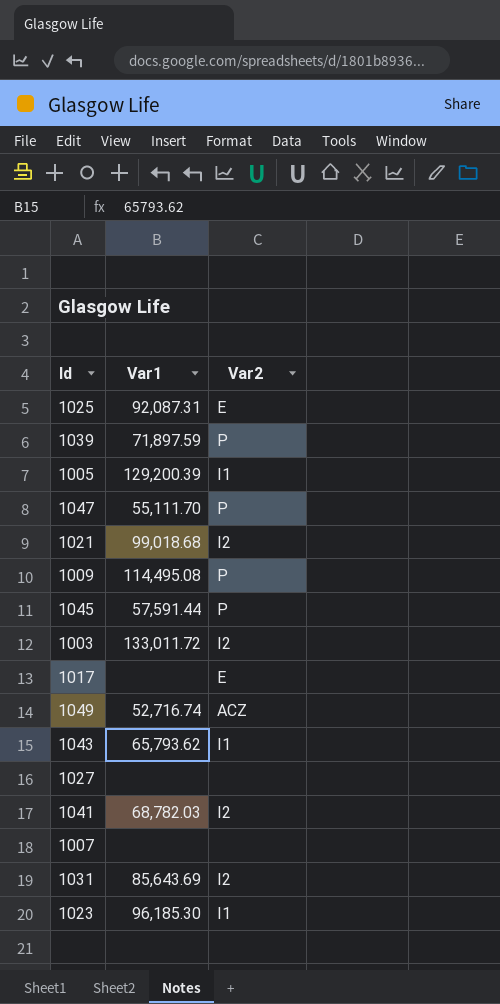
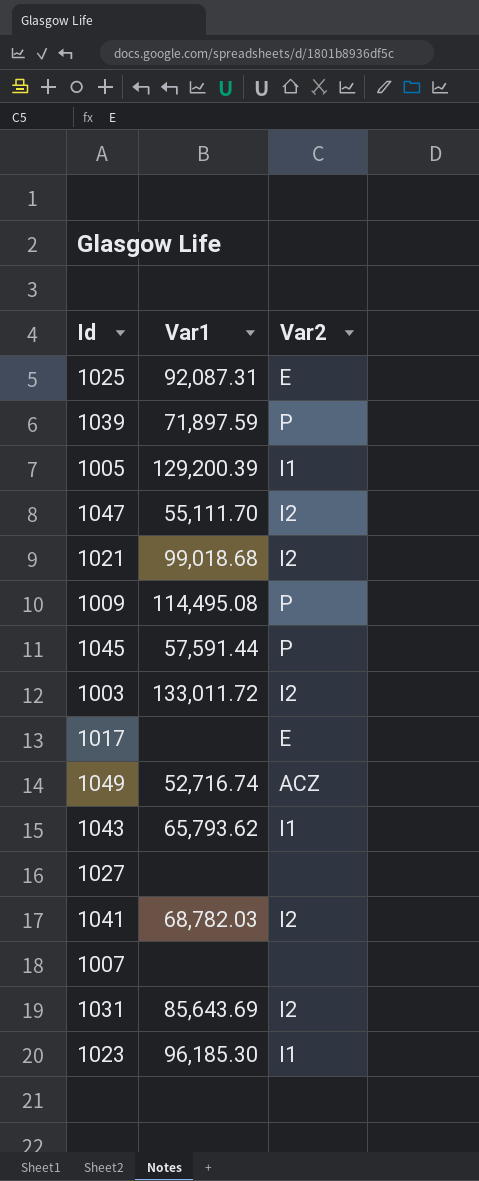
1047 | Var2: P -> I2

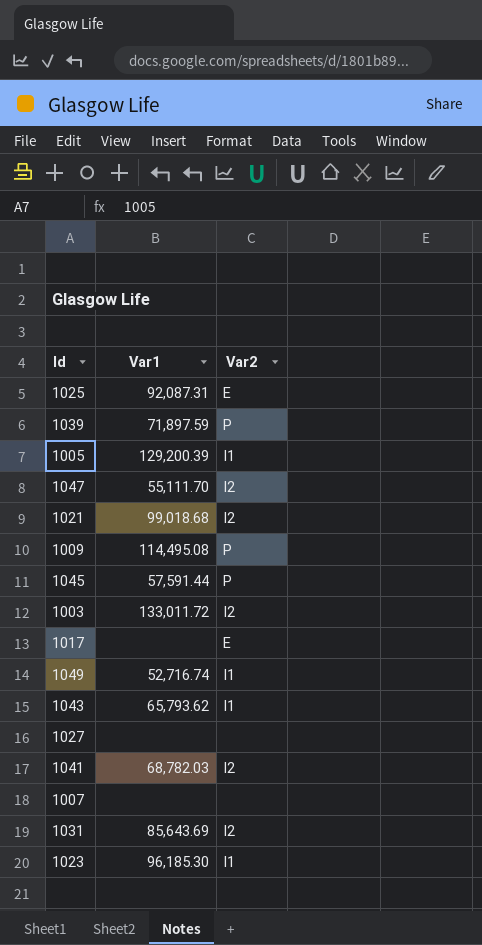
1049 | Var2: ACZ -> I1

